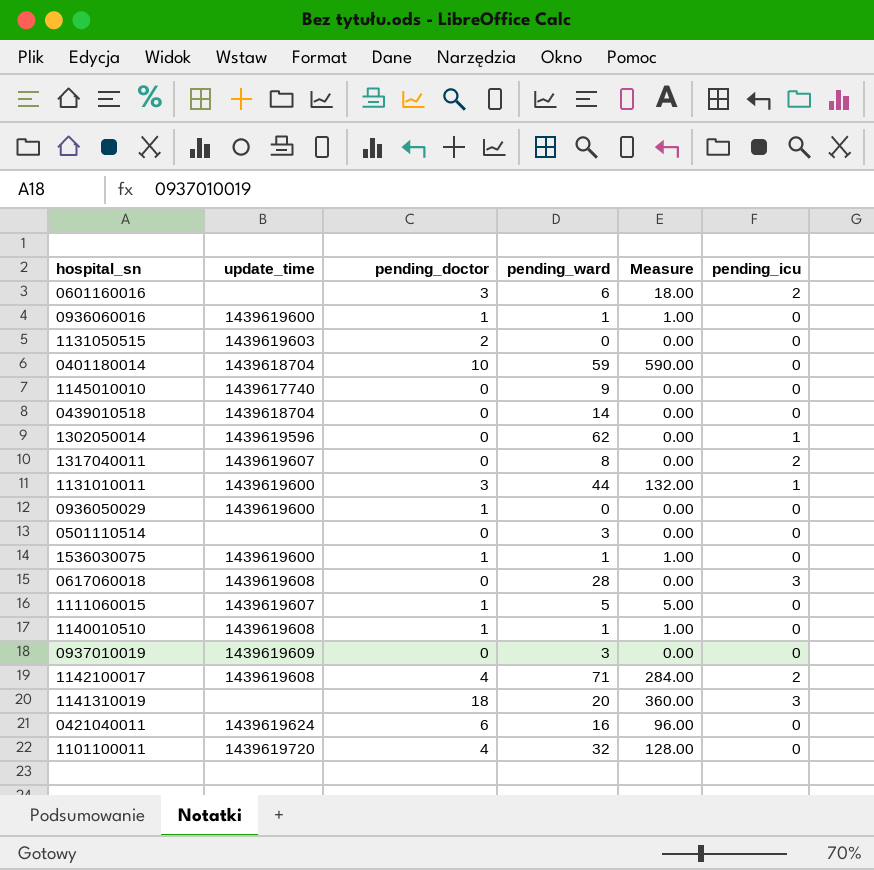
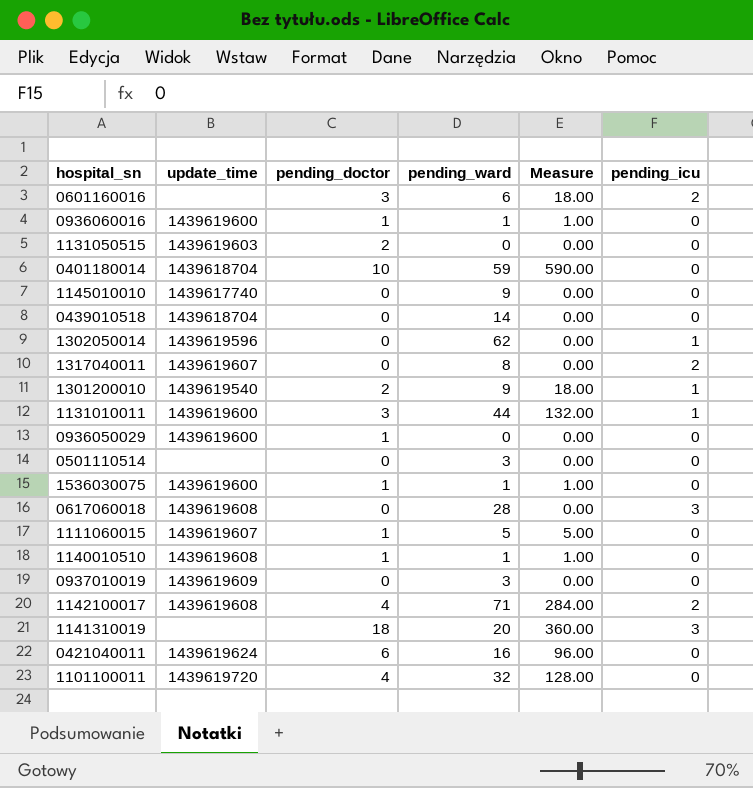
row 1301200010: none -> 1439619540 | 2 | 9 | 18.00 | 1

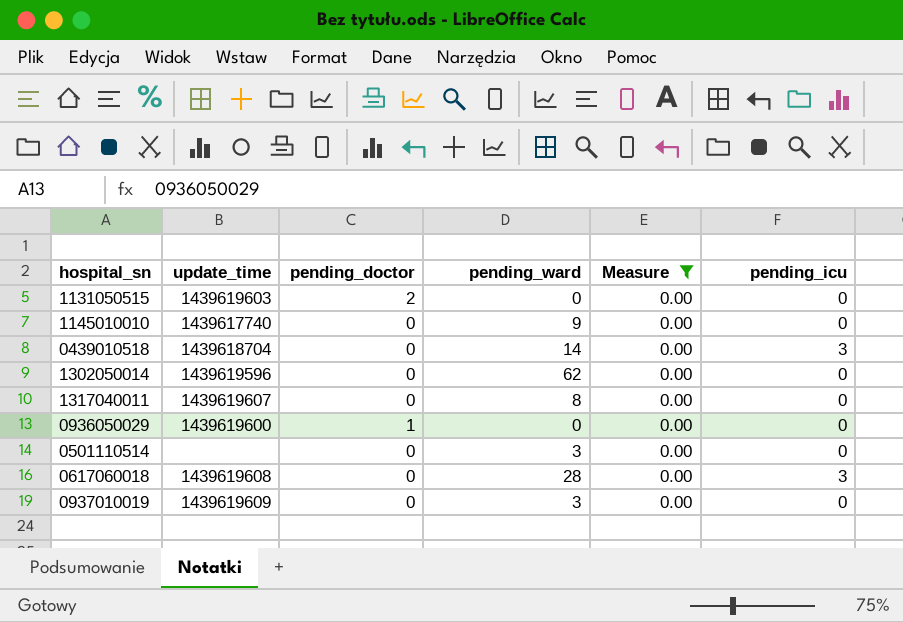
filter: none -> Measure = 0.00
0439010518 | pending_icu: 0 -> 3
1302050014 | pending_icu: 1 -> 0
1317040011 | pending_icu: 2 -> 0

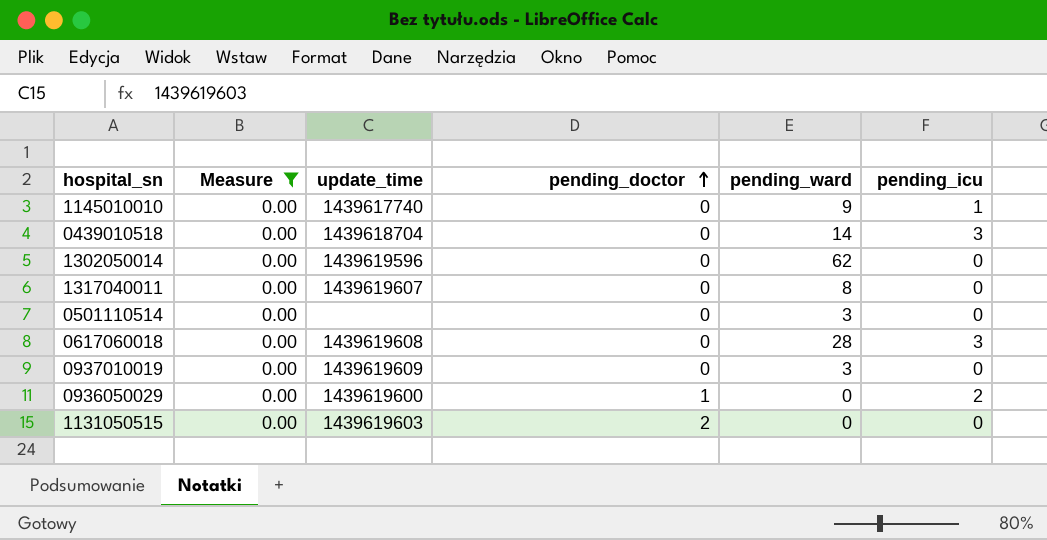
row order: none -> pending_doctor ascending
column Measure | position: 5 -> 2
1145010010 | pending_icu: 0 -> 1
0936050029 | pending_icu: 0 -> 2

